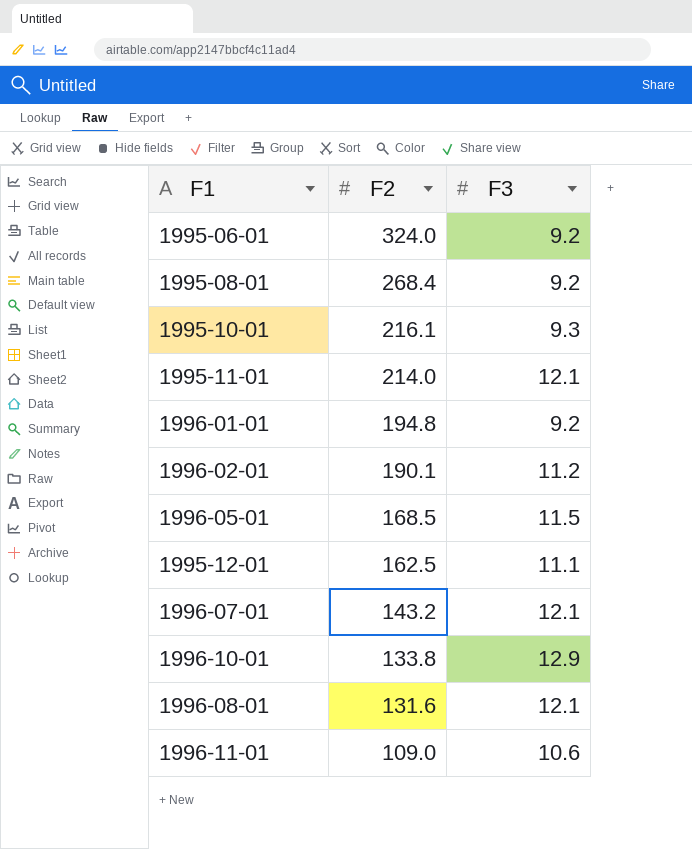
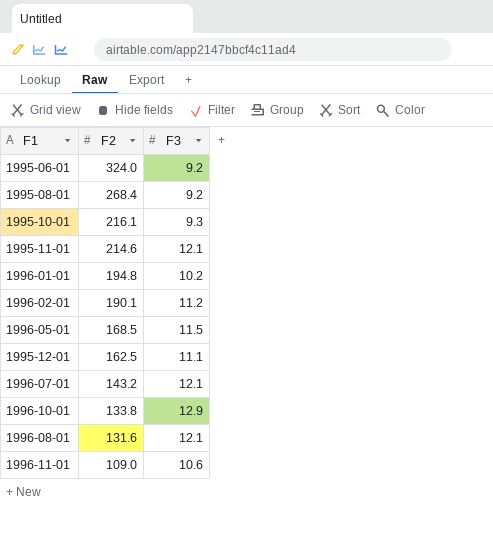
1995-11-01 | F2: 214.0 -> 214.6
1996-01-01 | F3: 9.2 -> 10.2

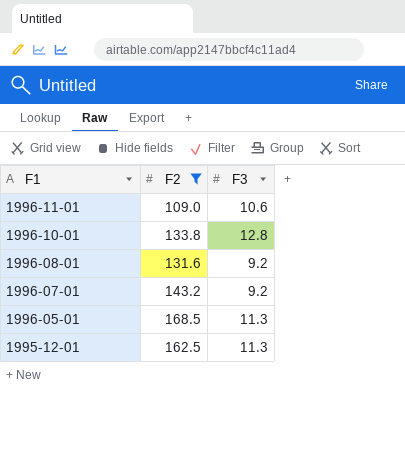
filter: none -> F2 <= 168.5
row order: F2 descending -> F1 descending
1996-10-01 | F3: 12.9 -> 12.8
1996-08-01 | F3: 12.1 -> 9.2
1996-07-01 | F3: 12.1 -> 9.2
1996-05-01 | F3: 11.5 -> 11.3
1995-12-01 | F3: 11.1 -> 11.3

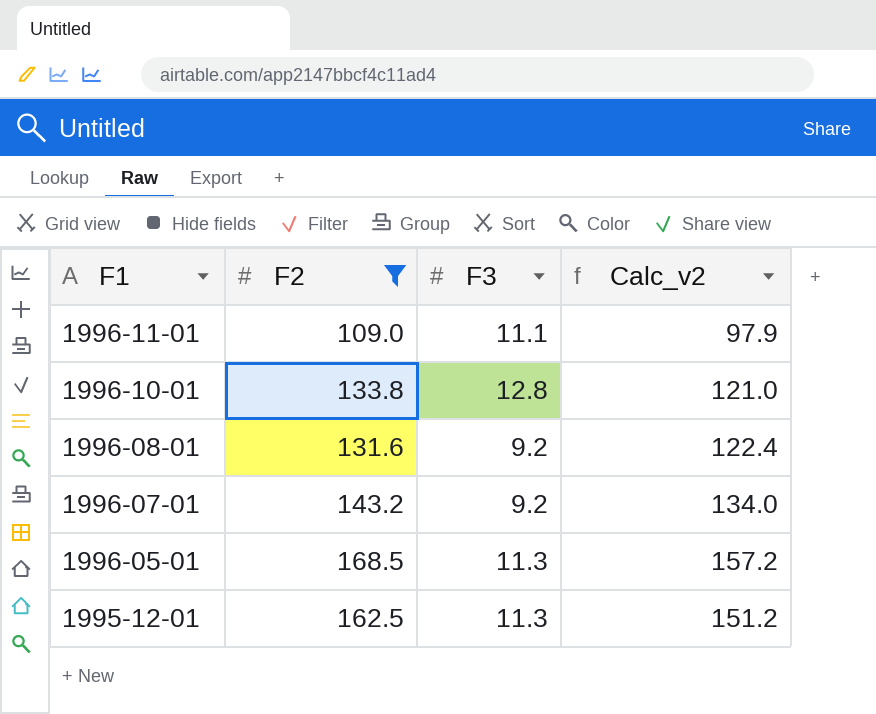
column Calc_v2 | formula: none -> [F2] - [F3]
1996-11-01 | F3: 10.6 -> 11.1

